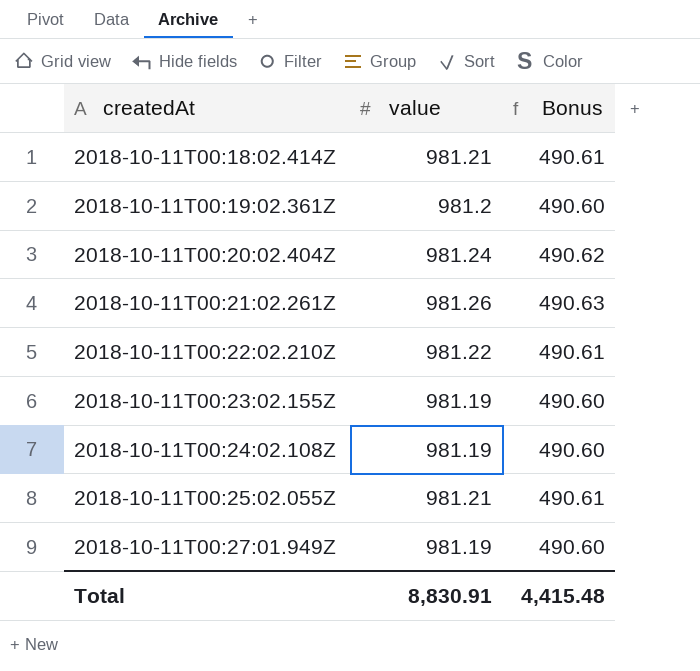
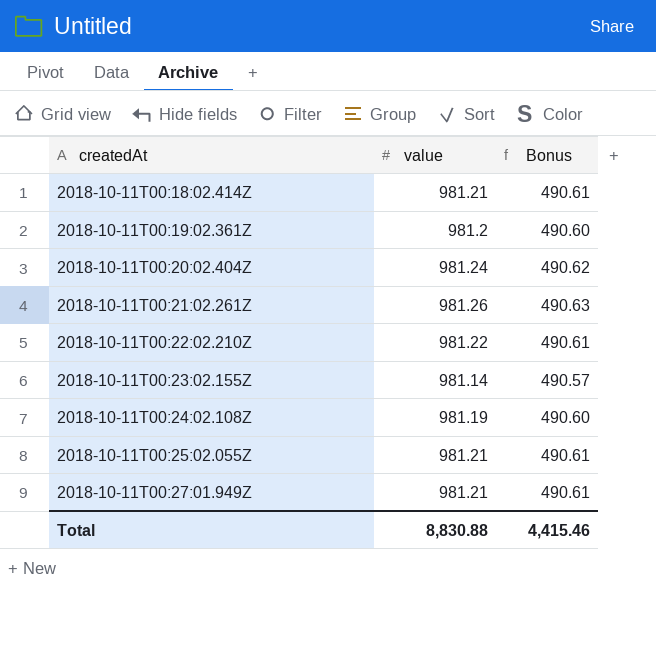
2018-10-11T00:23:02.155Z | value: 981.19 -> 981.14
2018-10-11T00:23:02.155Z | Bonus: 490.60 -> 490.57
2018-10-11T00:27:01.949Z | value: 981.19 -> 981.21
2018-10-11T00:27:01.949Z | Bonus: 490.60 -> 490.61
Total | value: 8,830.91 -> 8,830.88
Total | Bonus: 4,415.48 -> 4,415.46

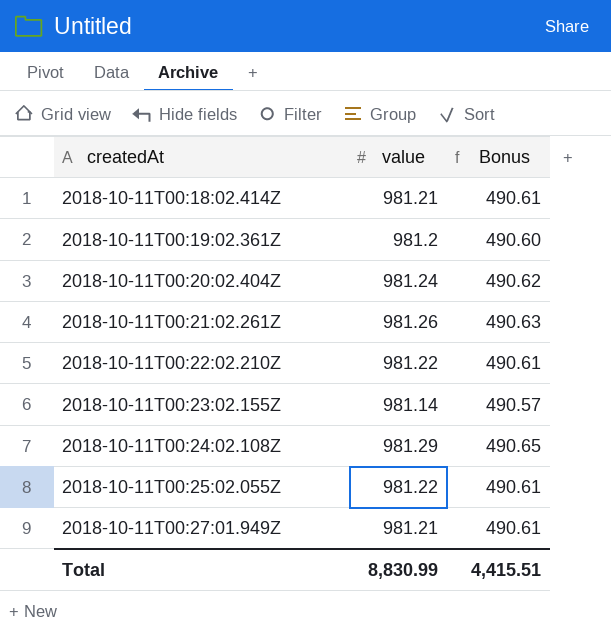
2018-10-11T00:24:02.108Z | value: 981.19 -> 981.29
2018-10-11T00:24:02.108Z | Bonus: 490.60 -> 490.65
2018-10-11T00:25:02.055Z | value: 981.21 -> 981.22
Total | value: 8,830.88 -> 8,830.99
Total | Bonus: 4,415.46 -> 4,415.51

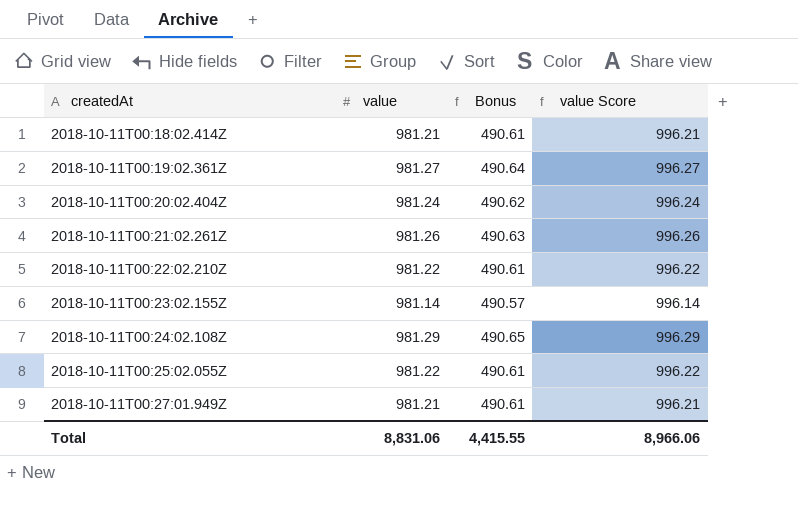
column value Score | formula: none -> [value] + 15
2018-10-11T00:19:02.361Z | value: 981.2 -> 981.27
2018-10-11T00:19:02.361Z | Bonus: 490.60 -> 490.64
Total | value: 8,830.99 -> 8,831.06
Total | Bonus: 4,415.51 -> 4,415.55

